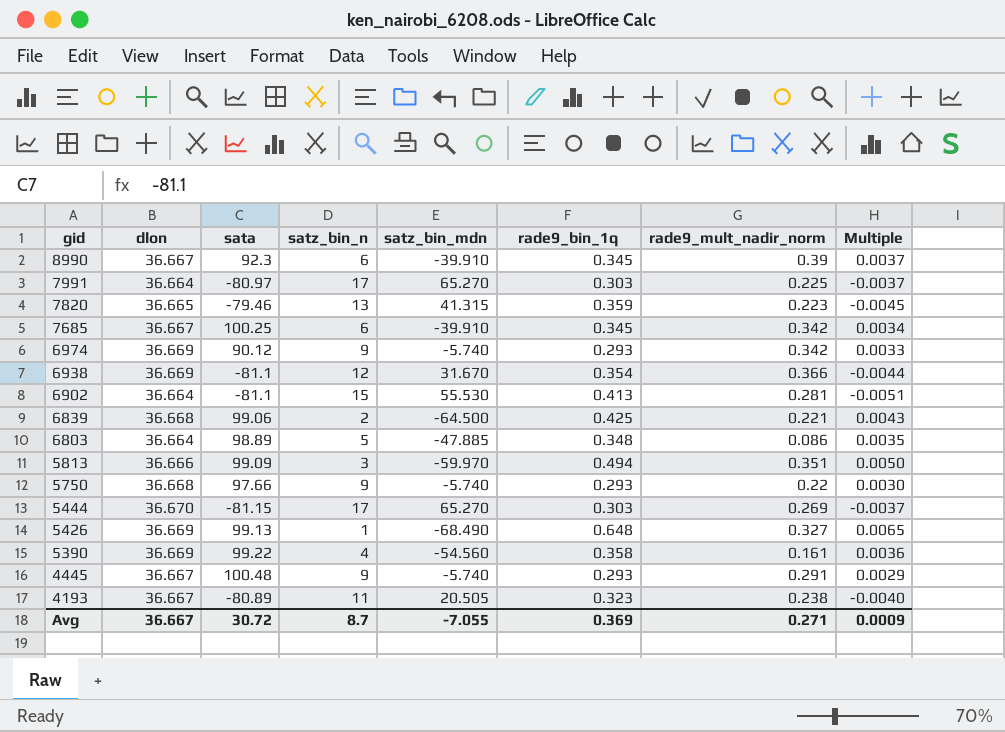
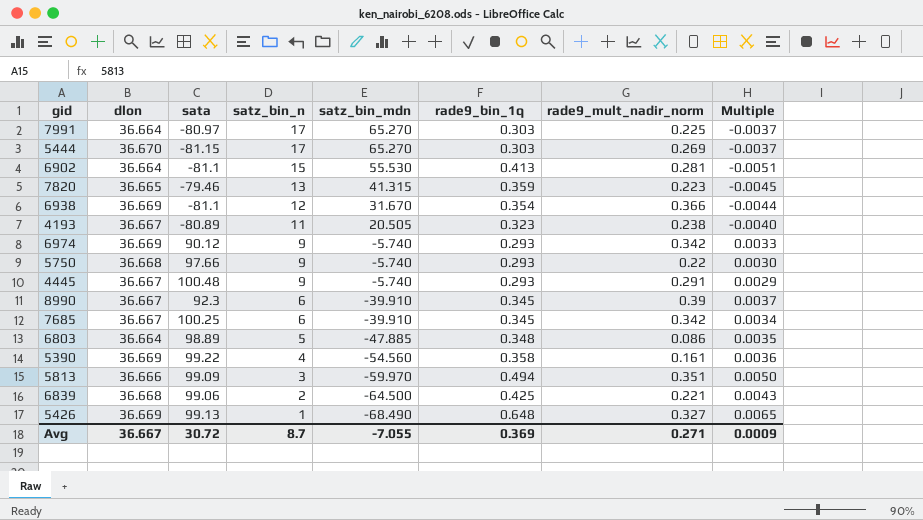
row order: gid descending -> satz_bin_n descending

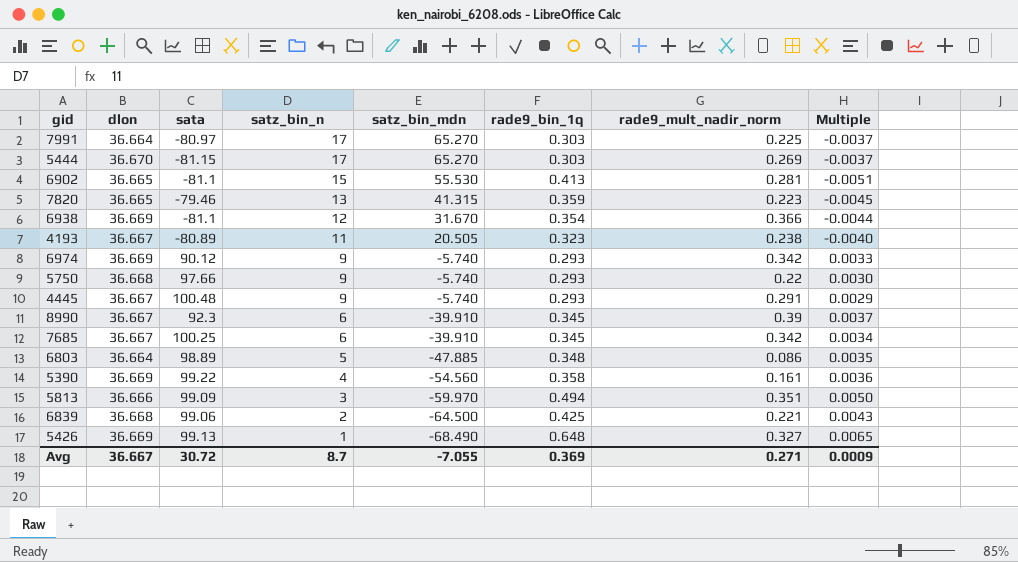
6902 | dlon: 36.664 -> 36.665

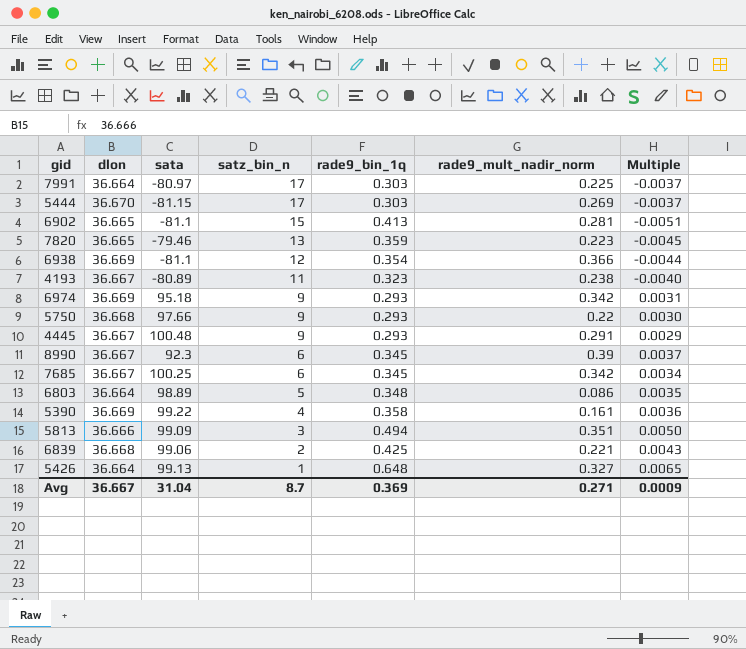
column satz_bin_mdn | position: 5 -> none
6974 | sata: 90.12 -> 95.18
6974 | Multiple: 0.0033 -> 0.0031
5426 | dlon: 36.669 -> 36.664
Avg | sata: 30.72 -> 31.04

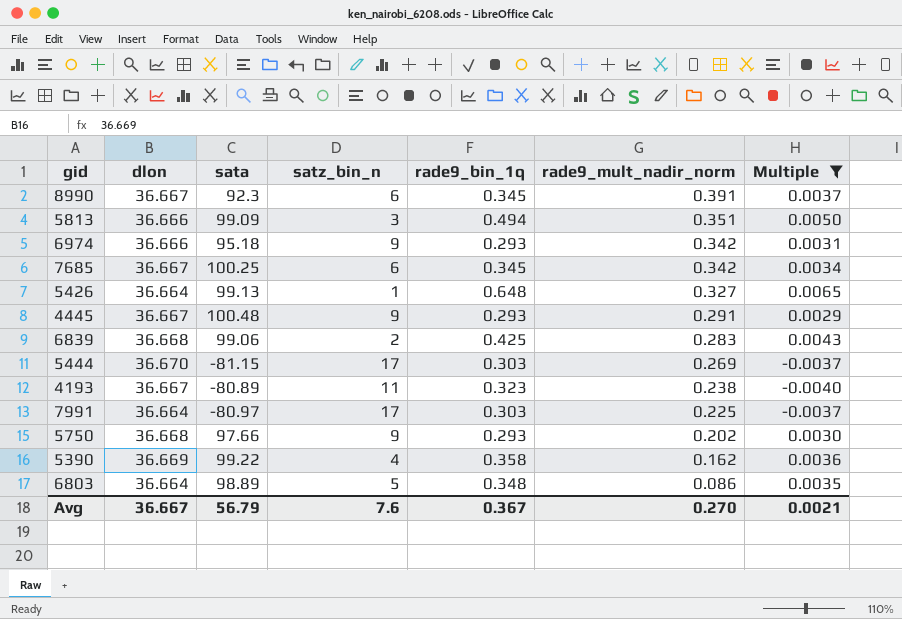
filter: none -> Multiple >= -0.0040
row order: satz_bin_n descending -> rade9_mult_nadir_norm descending
8990 | rade9_mult_nadir_norm: 0.39 -> 0.391
6974 | dlon: 36.669 -> 36.666
6839 | rade9_mult_nadir_norm: 0.221 -> 0.283
5750 | rade9_mult_nadir_norm: 0.22 -> 0.202
5390 | rade9_mult_nadir_norm: 0.161 -> 0.162
Avg | sata: 31.04 -> 56.79
Avg | satz_bin_n: 8.7 -> 7.6
Avg | rade9_bin_1q: 0.369 -> 0.367
Avg | rade9_mult_nadir_norm: 0.271 -> 0.270
Avg | Multiple: 0.0009 -> 0.0021

